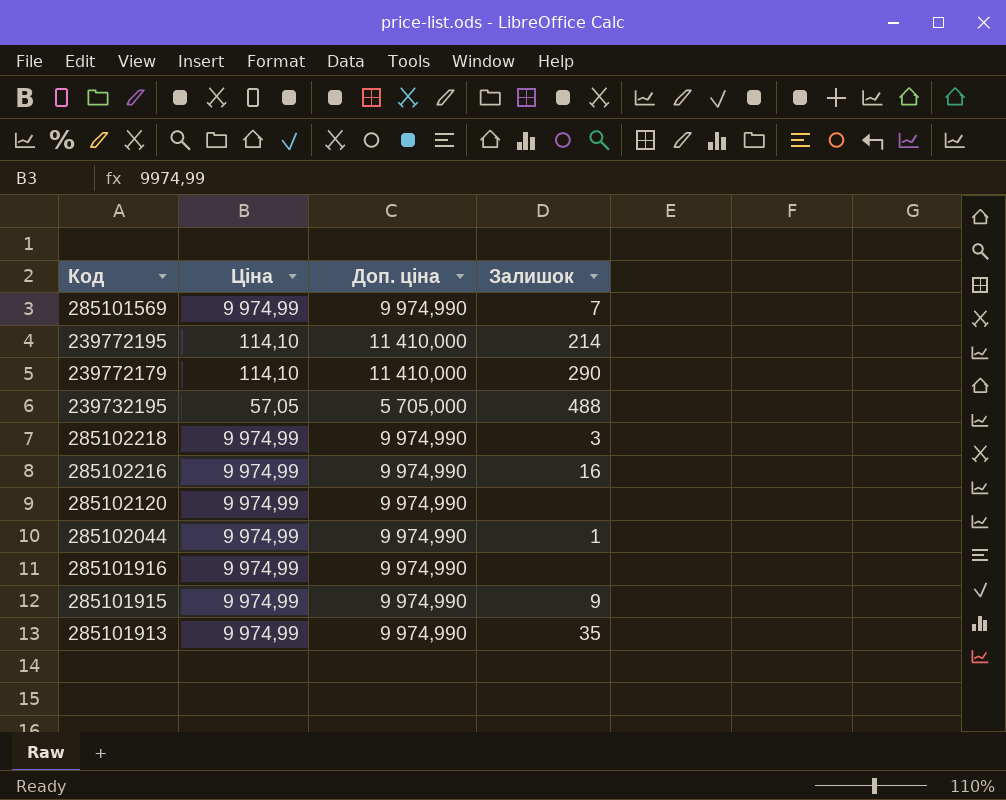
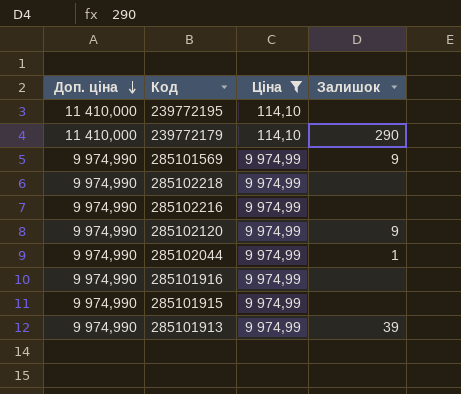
filter: none -> Ціна != 57,05
row order: none -> Доп. ціна descending
column Доп. ціна | position: 3 -> 1
239772195 | Залишок: 214 -> none
285101569 | Залишок: 7 -> 9
285102218 | Залишок: 3 -> none
285102216 | Залишок: 16 -> none
285102120 | Залишок: none -> 9
285101915 | Залишок: 9 -> none
285101913 | Залишок: 35 -> 39

